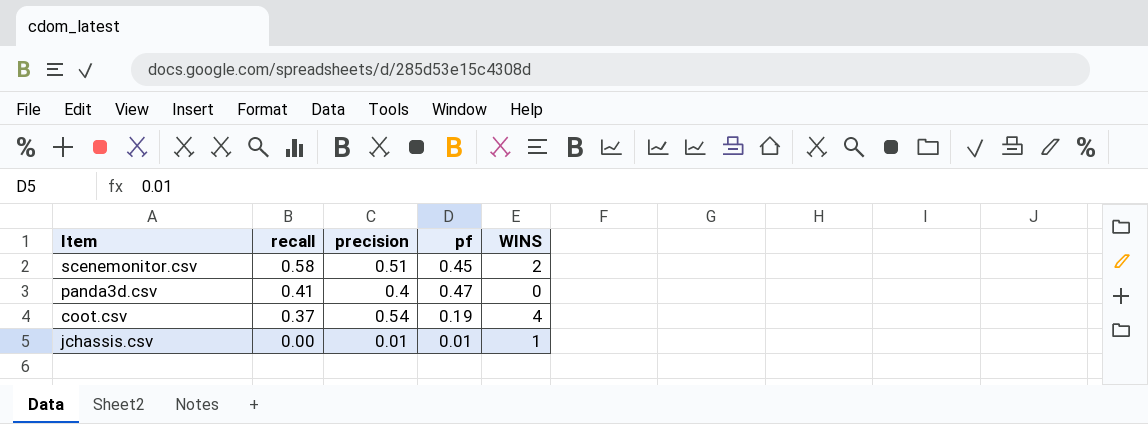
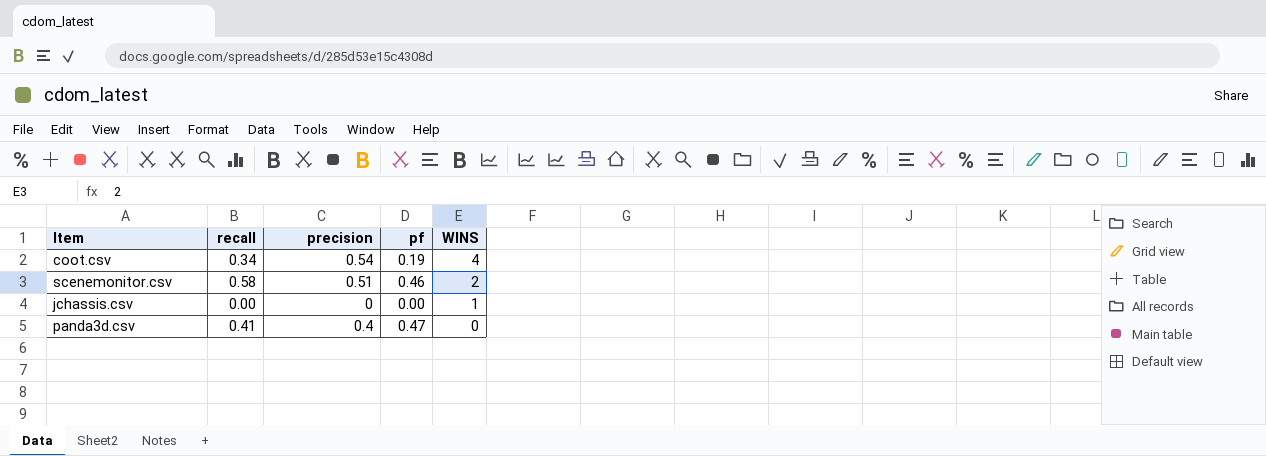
row order: recall descending -> WINS descending
coot.csv | recall: 0.37 -> 0.34
scenemonitor.csv | pf: 0.45 -> 0.46
jchassis.csv | precision: 0.01 -> 0
jchassis.csv | pf: 0.01 -> 0.00

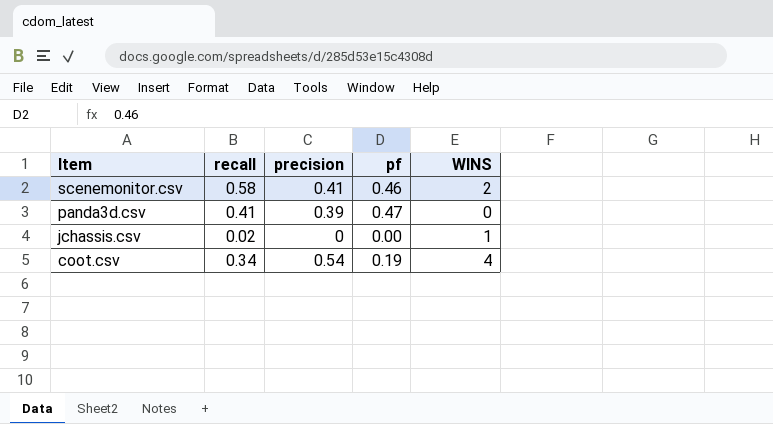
row order: WINS descending -> Item descending
scenemonitor.csv | precision: 0.51 -> 0.41
panda3d.csv | precision: 0.4 -> 0.39
jchassis.csv | recall: 0.00 -> 0.02

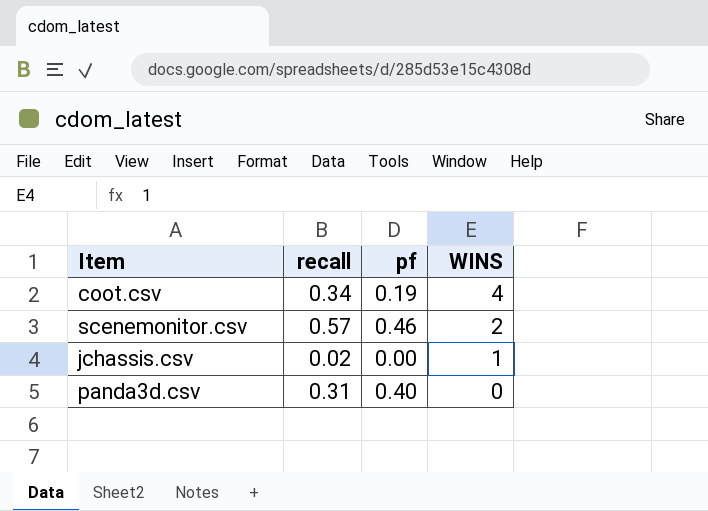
row order: Item descending -> WINS descending
column precision | position: 3 -> none
scenemonitor.csv | recall: 0.58 -> 0.57
panda3d.csv | recall: 0.41 -> 0.31
panda3d.csv | pf: 0.47 -> 0.40

